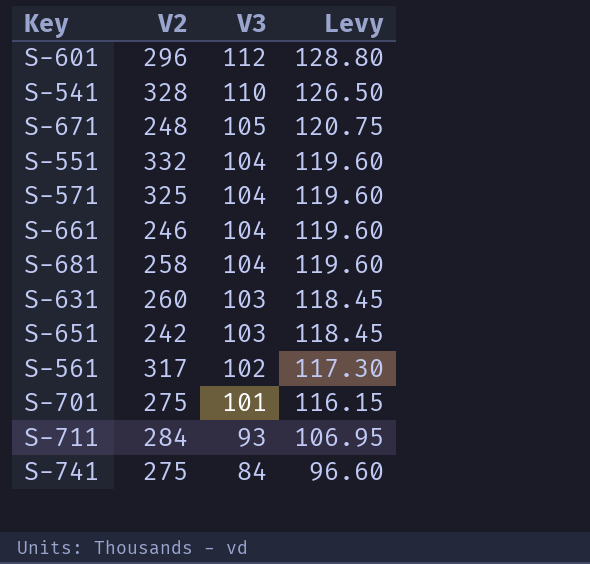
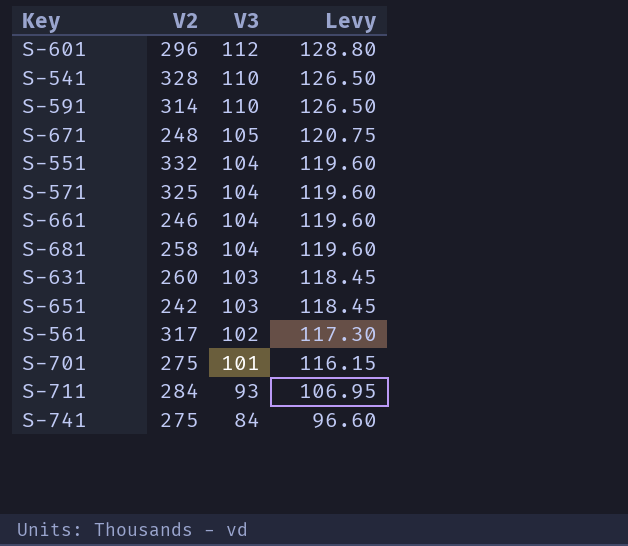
row S-591: none -> 314 | 110 | 126.50

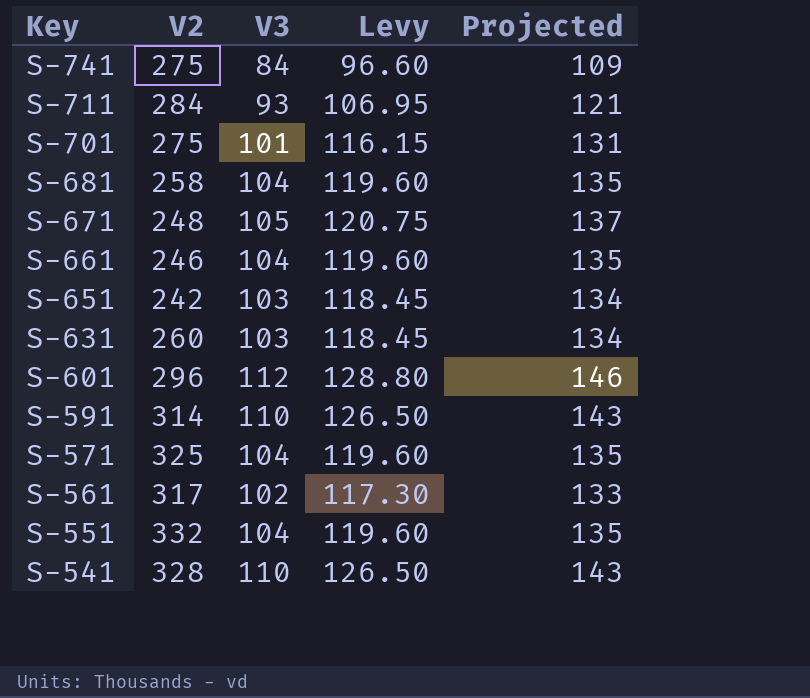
row order: V3 descending -> Key descending
column Projected | formula: none -> [V3] * 1.3

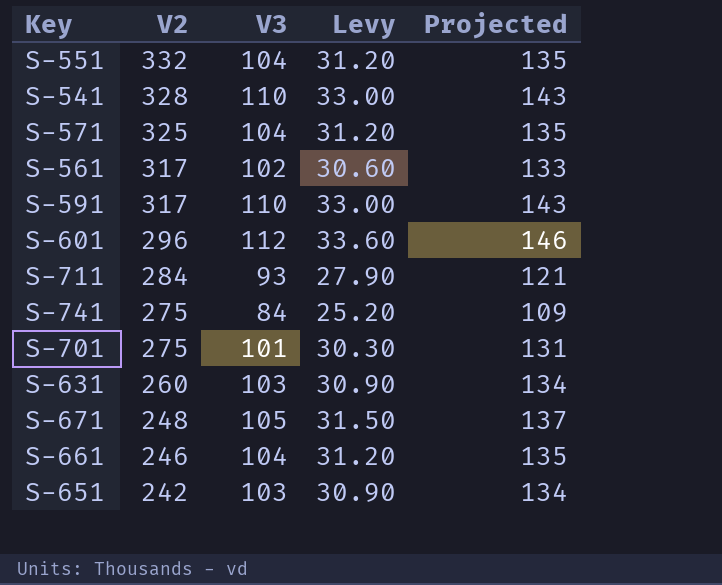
row order: Key descending -> V2 descending
column Levy | formula: [V3] * 1.15 -> [V3] * 0.3
row S-681: 258 | 104 | 119.60 | 135 -> none
S-591 | V2: 314 -> 317

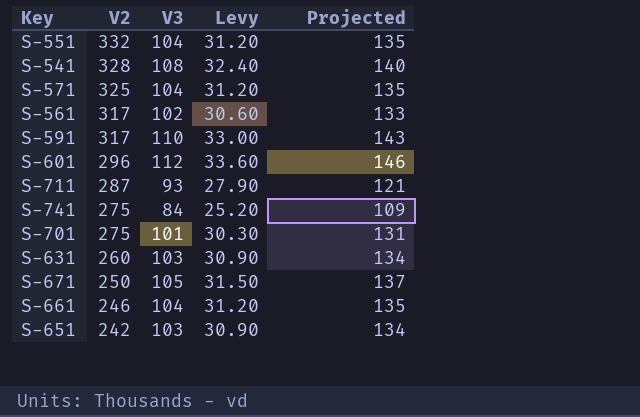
S-541 | V3: 110 -> 108
S-541 | Levy: 33.00 -> 32.40
S-541 | Projected: 143 -> 140
S-711 | V2: 284 -> 287
S-671 | V2: 248 -> 250

